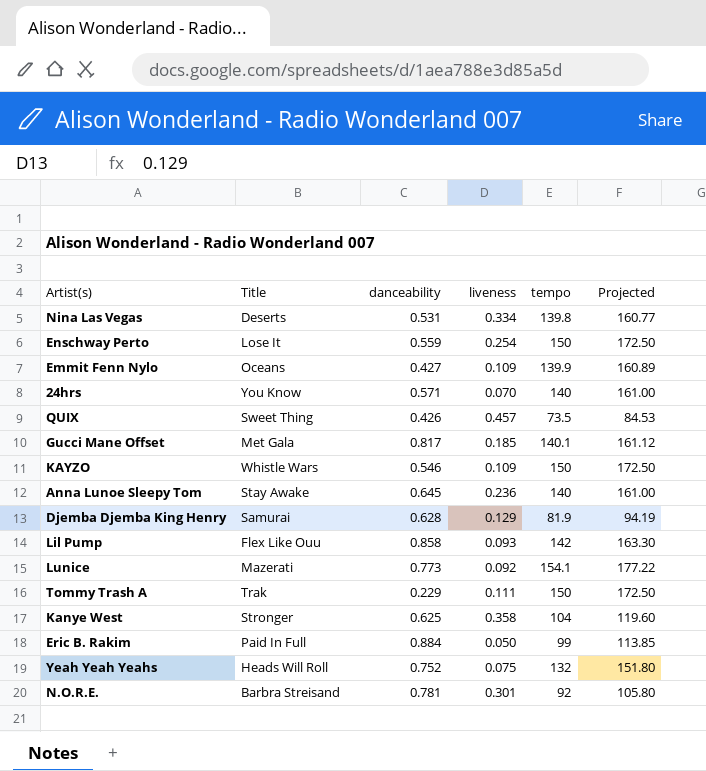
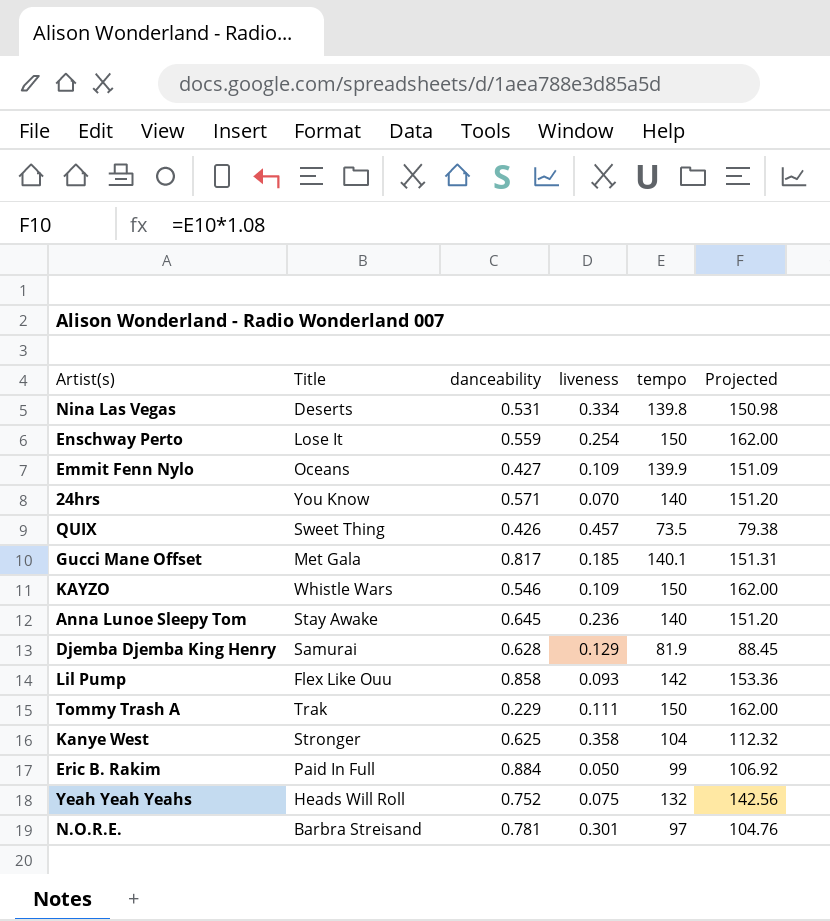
column Projected | formula: [tempo] * 1.15 -> [tempo] * 1.08
row Lunice: Mazerati | 0.773 | 0.092 | 154.1 | 177.22 -> none
N.O.R.E. | tempo: 92 -> 97

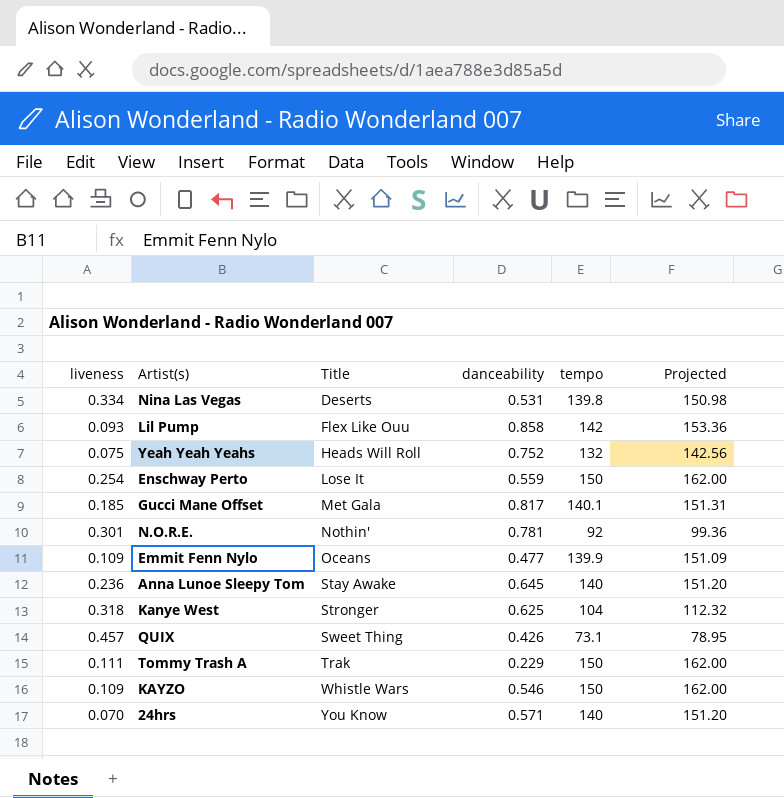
row order: none -> Title ascending
column liveness | position: 4 -> 1
row Djemba Djemba King Henry: Samurai | 0.628 | 0.129 | 81.9 | 88.45 -> none
row Eric B. Rakim: Paid In Full | 0.884 | 0.050 | 99 | 106.92 -> none
N.O.R.E. | Title: Barbra Streisand -> Nothin'
N.O.R.E. | tempo: 97 -> 92
N.O.R.E. | Projected: 104.76 -> 99.36
Emmit Fenn Nylo | danceability: 0.427 -> 0.477
Kanye West | liveness: 0.358 -> 0.318
QUIX | tempo: 73.5 -> 73.1
QUIX | Projected: 79.38 -> 78.95

